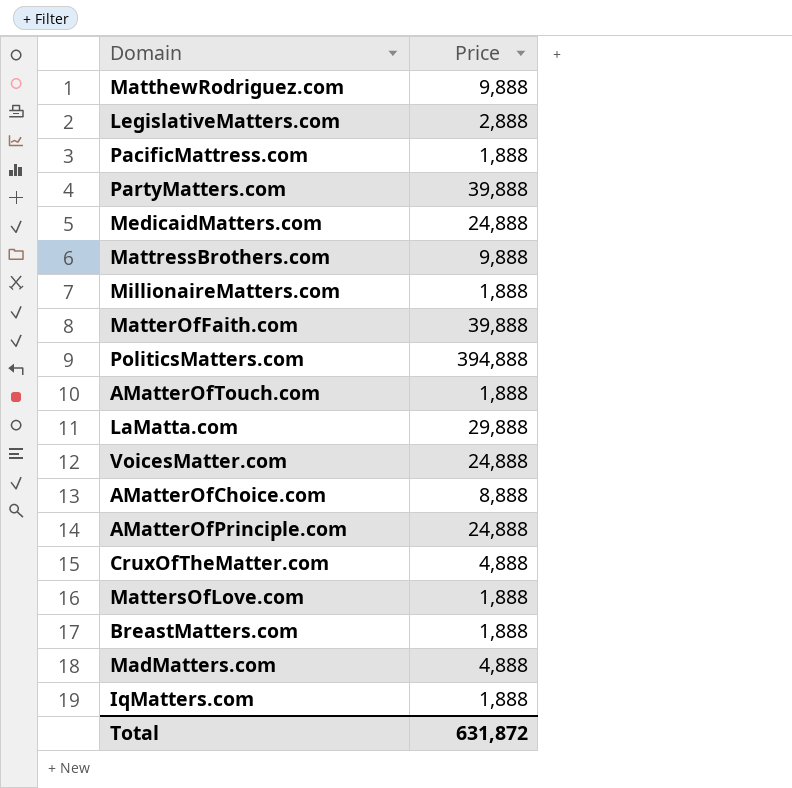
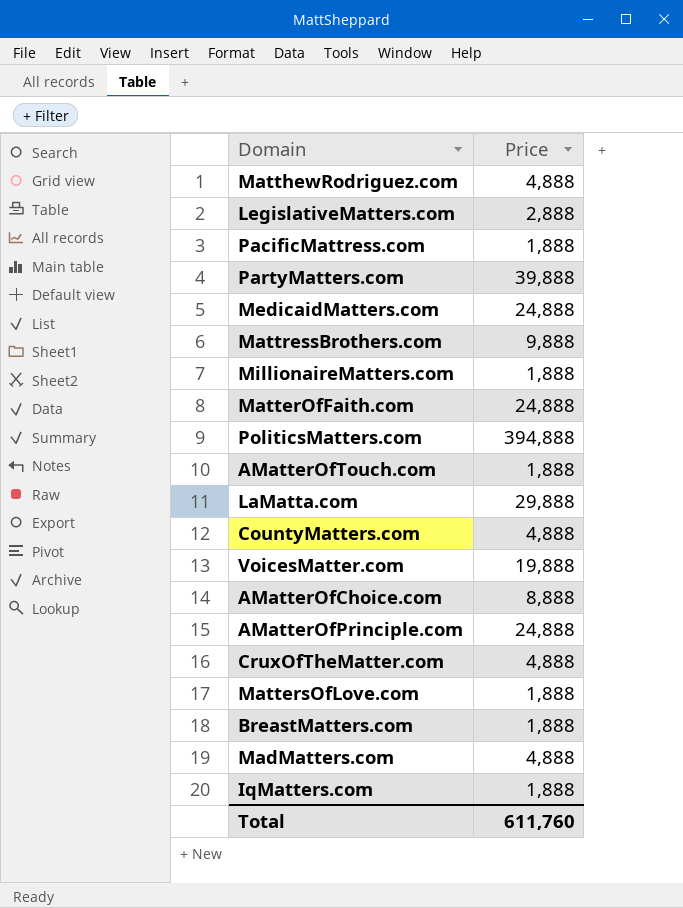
MatthewRodriguez.com | Price: 9,888 -> 4,888
MatterOfFaith.com | Price: 39,888 -> 24,888
row CountyMatters.com: none -> 4,888
VoicesMatter.com | Price: 24,888 -> 19,888
Total | Price: 631,872 -> 611,760

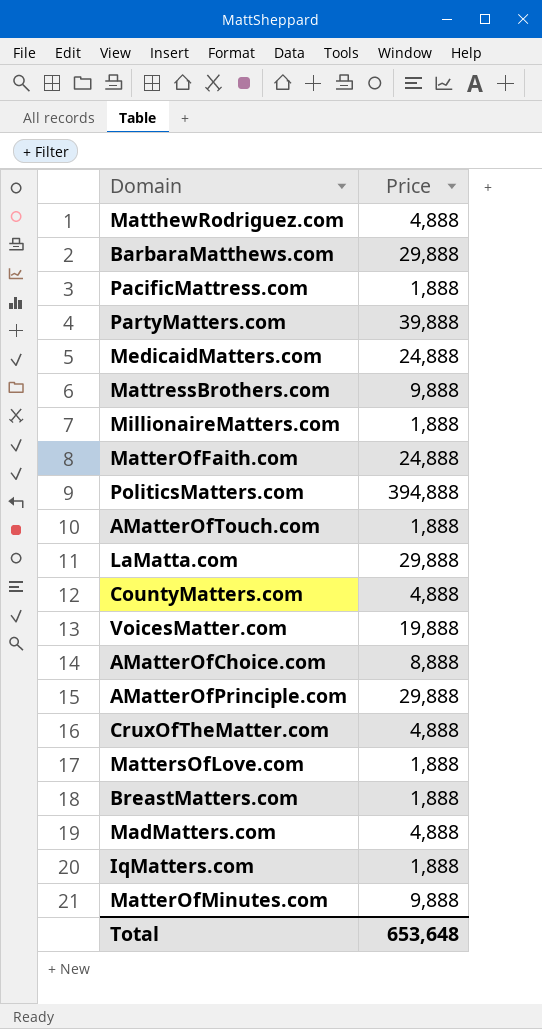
row LegislativeMatters.com: 2,888 -> none
row BarbaraMatthews.com: none -> 29,888
AMatterOfPrinciple.com | Price: 24,888 -> 29,888
row MatterOfMinutes.com: none -> 9,888
Total | Price: 611,760 -> 653,648

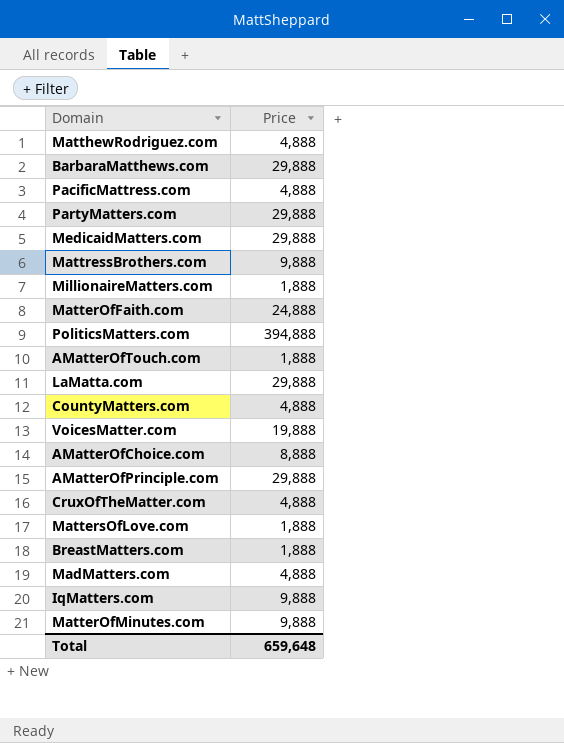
PacificMattress.com | Price: 1,888 -> 4,888
PartyMatters.com | Price: 39,888 -> 29,888
MedicaidMatters.com | Price: 24,888 -> 29,888
IqMatters.com | Price: 1,888 -> 9,888
Total | Price: 653,648 -> 659,648

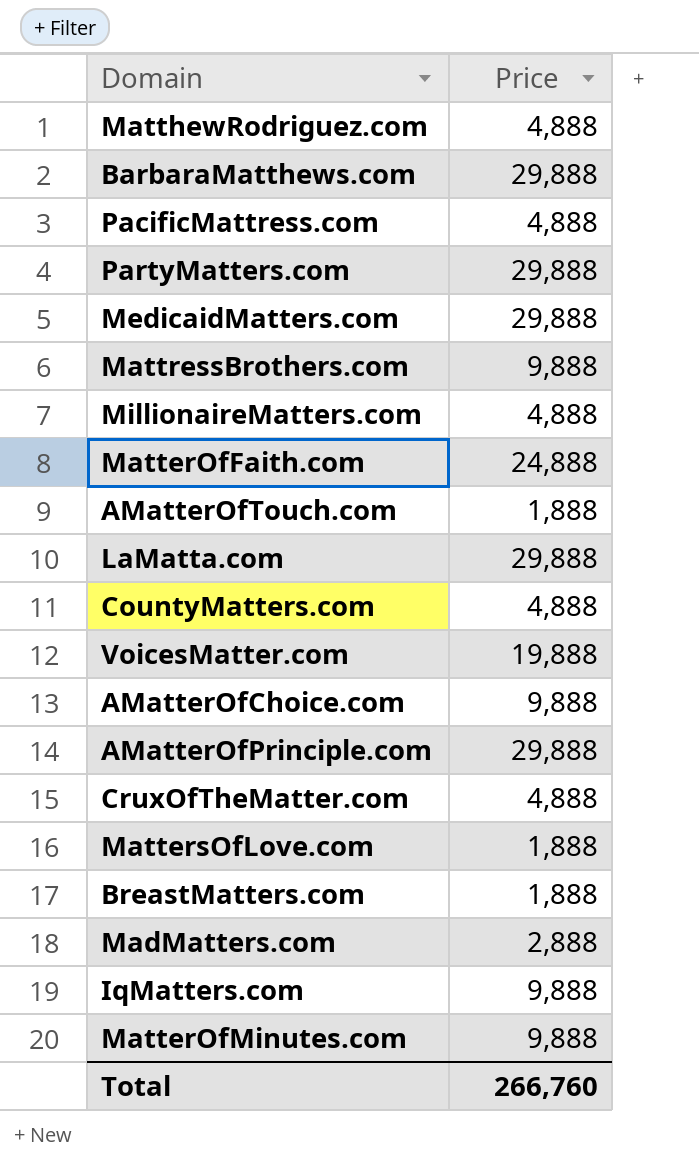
row PoliticsMatters.com: 394,888 -> none
MillionaireMatters.com | Price: 1,888 -> 4,888
AMatterOfChoice.com | Price: 8,888 -> 9,888
MadMatters.com | Price: 4,888 -> 2,888
Total | Price: 659,648 -> 266,760

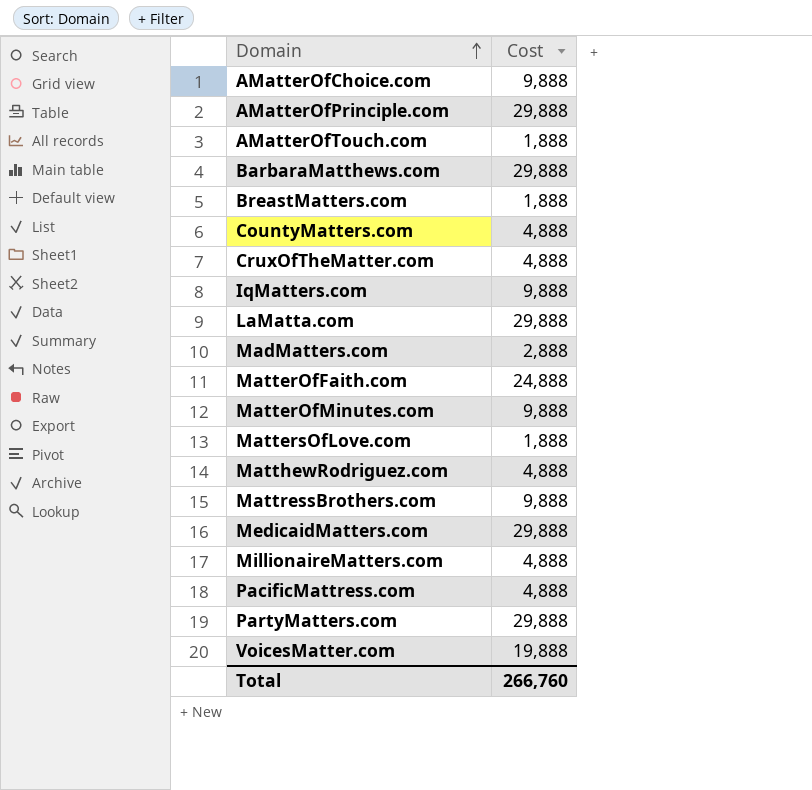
row order: none -> Domain ascending
column name: Price -> Cost

